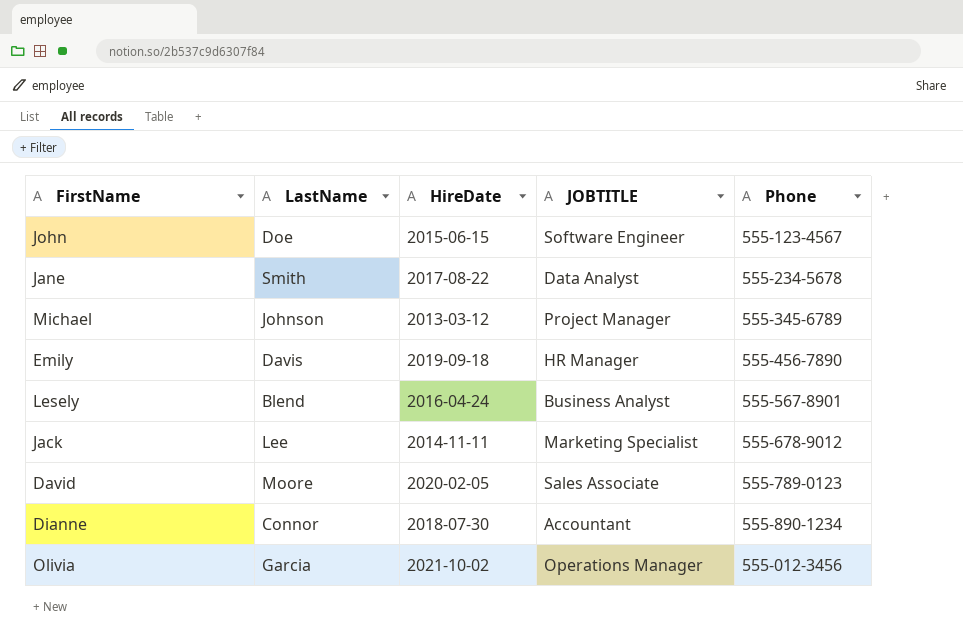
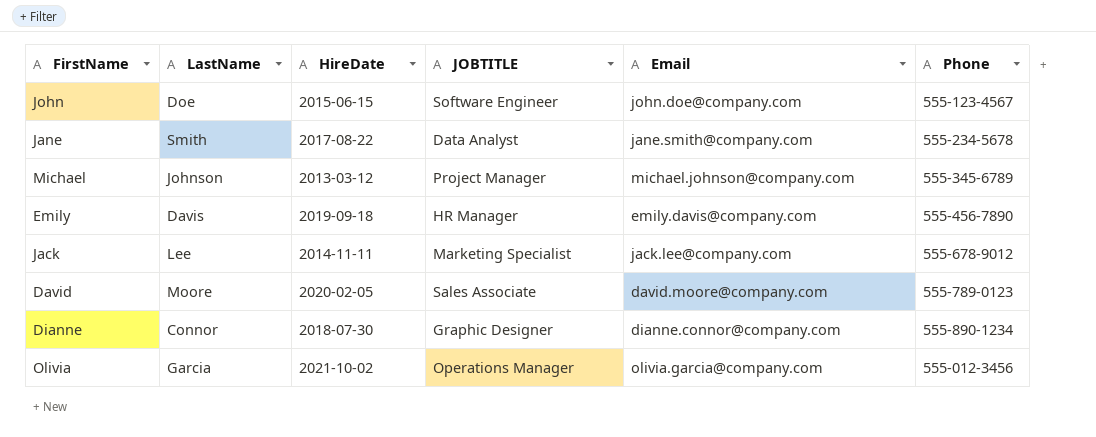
column Email | position: none -> 5
row Lesely: Blend | 2016-04-24 | Business Analyst | 555-567-8901 -> none
Dianne | JOBTITLE: Accountant -> Graphic Designer

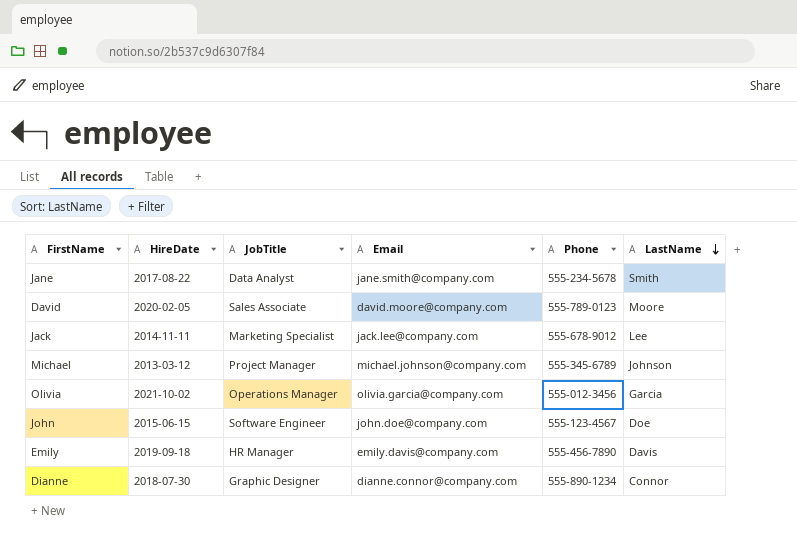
row order: none -> LastName descending
column name: JOBTITLE -> JobTitle
column LastName | position: 2 -> 6

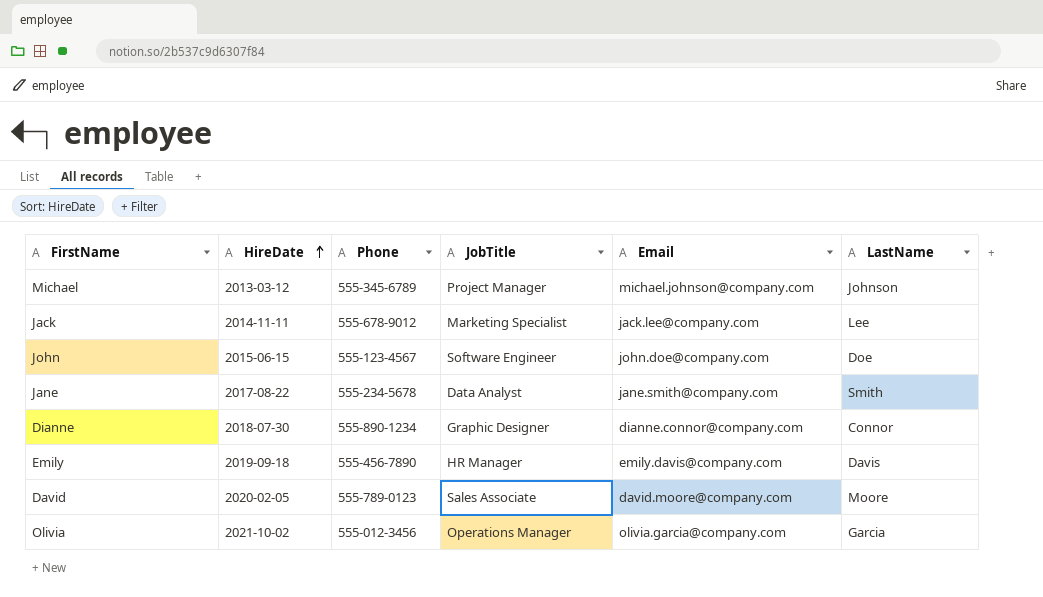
row order: LastName descending -> HireDate ascending
column Phone | position: 5 -> 3

